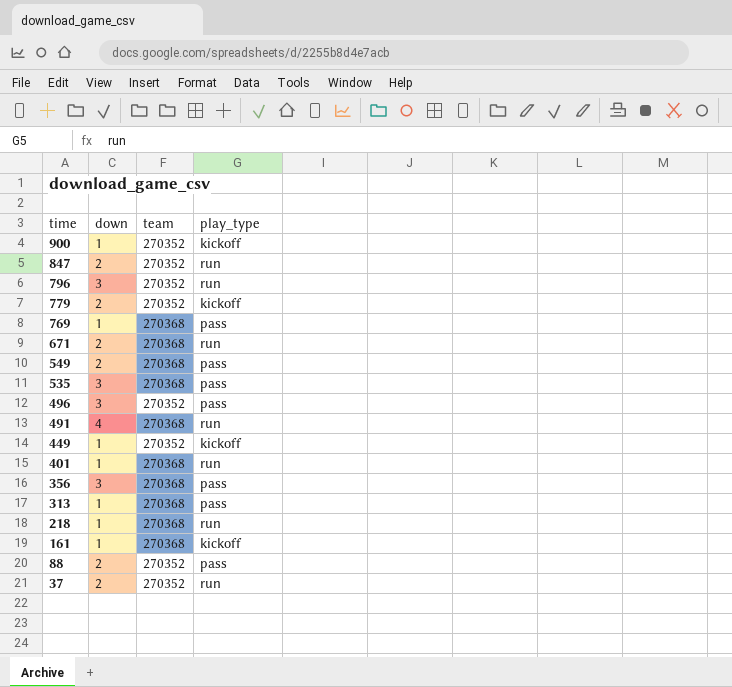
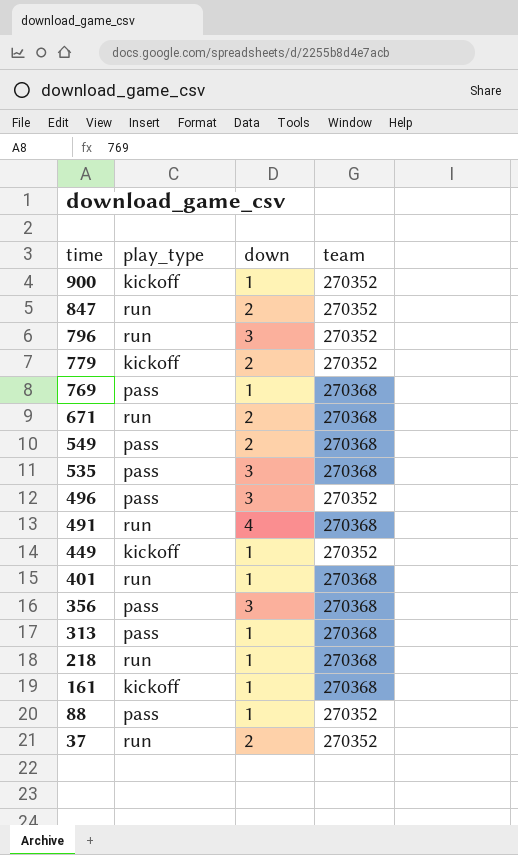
column play_type | position: 4 -> 2
88 | down: 2 -> 1

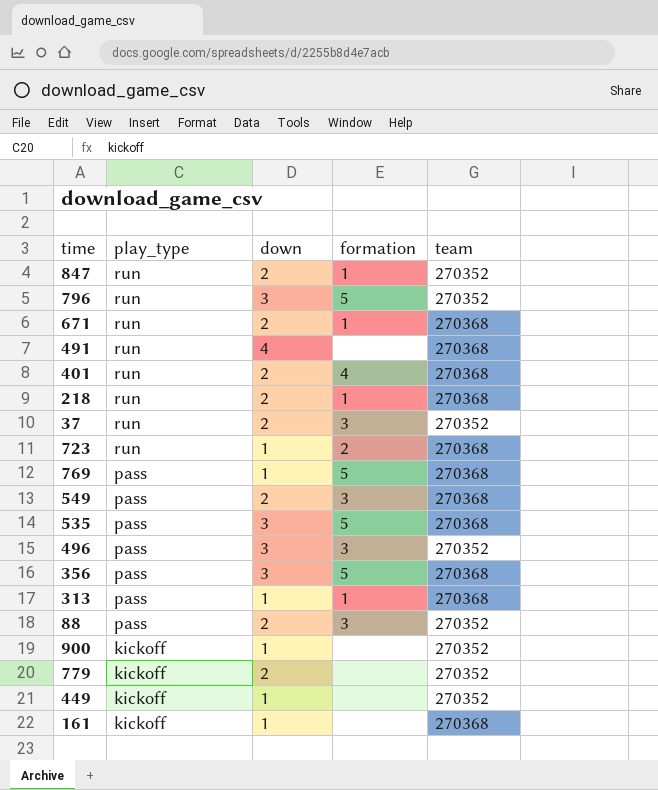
row order: time descending -> play_type descending
column formation | position: none -> 4
401 | down: 1 -> 2
218 | down: 1 -> 2
row 723: none -> run | 1 | 2 | 270368
88 | down: 1 -> 2

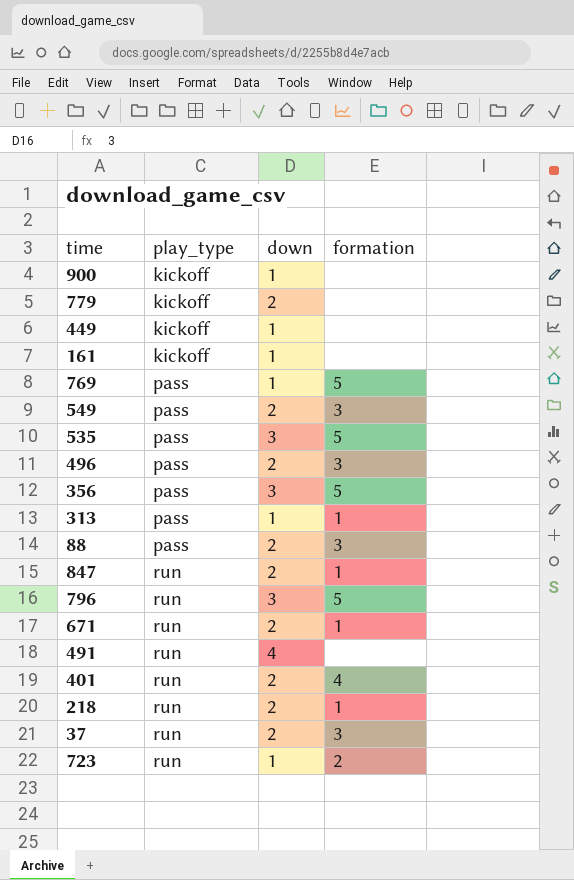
row order: play_type descending -> play_type ascending
column team | position: 5 -> none
496 | down: 3 -> 2

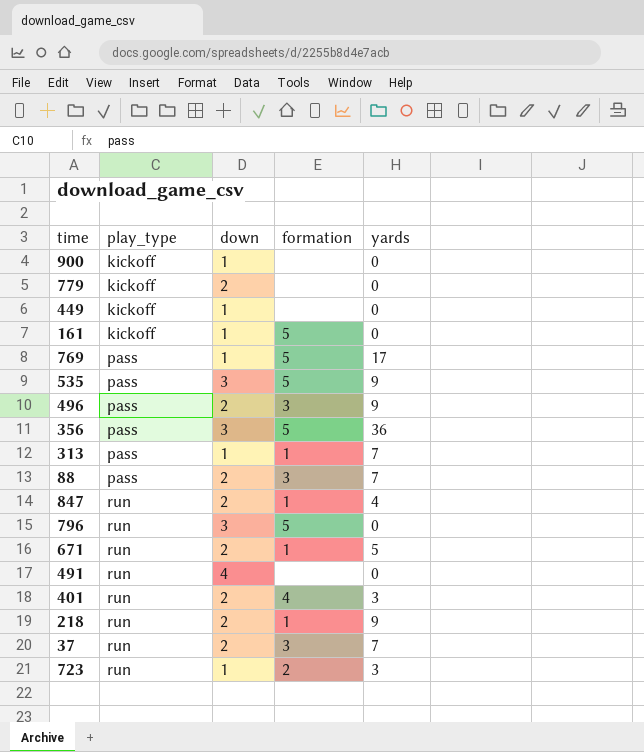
column yards | position: none -> 5
row 549: pass | 2 | 3 -> none
161 | formation: none -> 5

